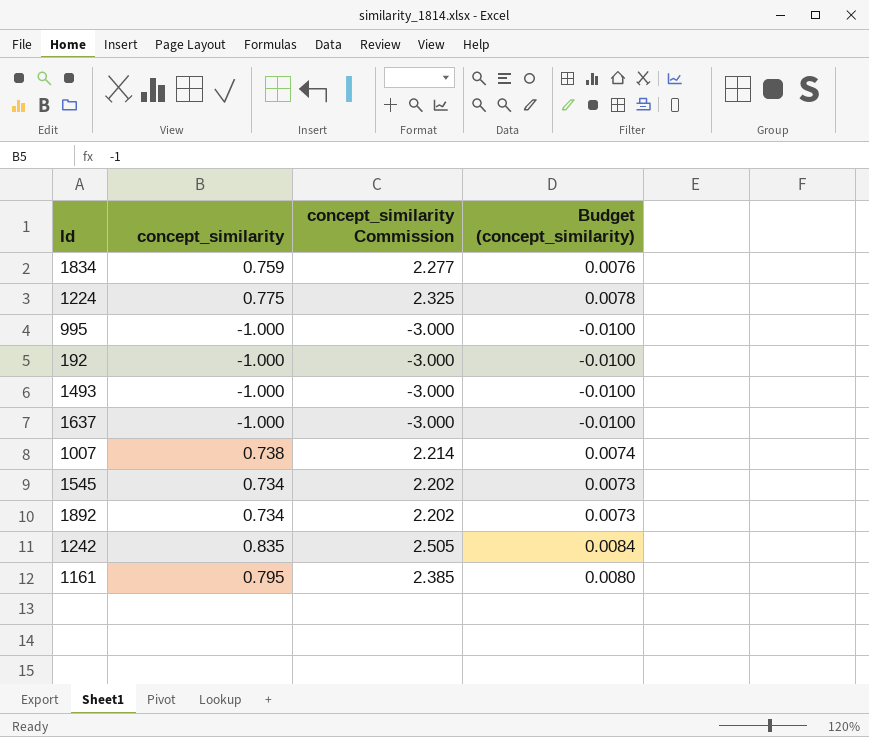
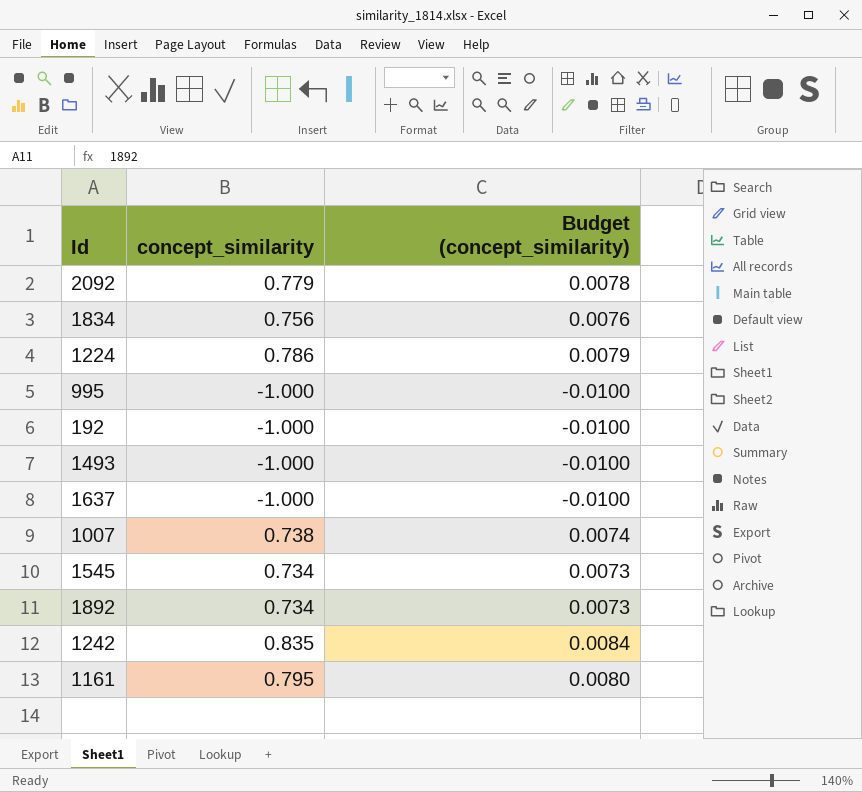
column concept_similarity Commission | formula: [concept_similarity] * 3 -> none
row 2092: none -> 0.779 | 0.0078
1834 | concept_similarity: 0.759 -> 0.756
1224 | concept_similarity: 0.775 -> 0.786
1224 | Budget (concept_similarity): 0.0078 -> 0.0079

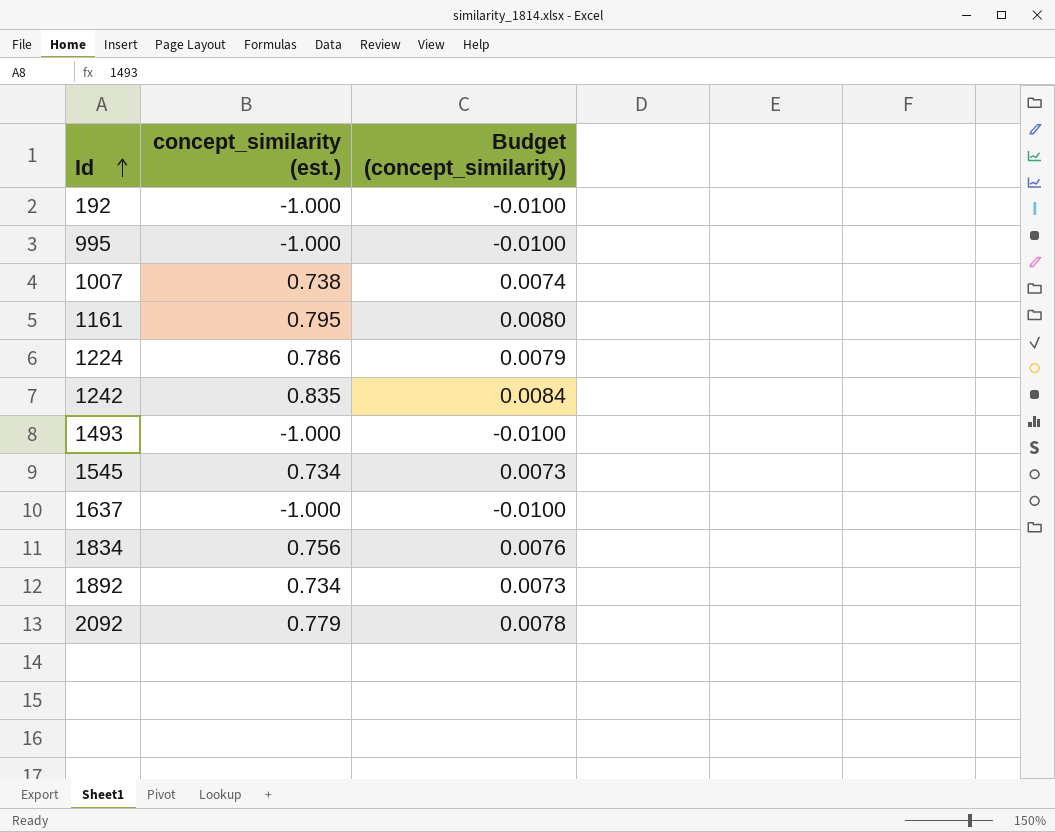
row order: none -> Id ascending
column name: concept_similarity -> concept_similarity (est.)

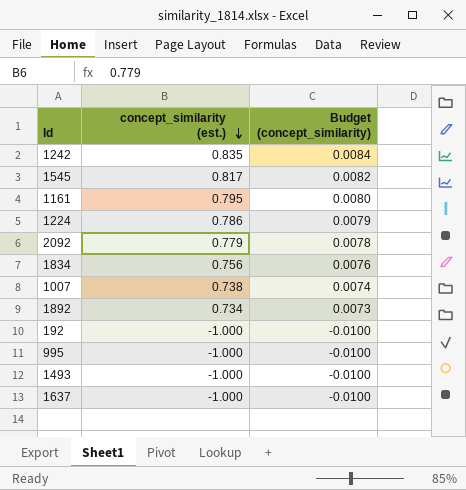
row order: Id ascending -> concept_similarity (est.) descending
1545 | concept_similarity (est.): 0.734 -> 0.817
1545 | Budget (concept_similarity): 0.0073 -> 0.0082

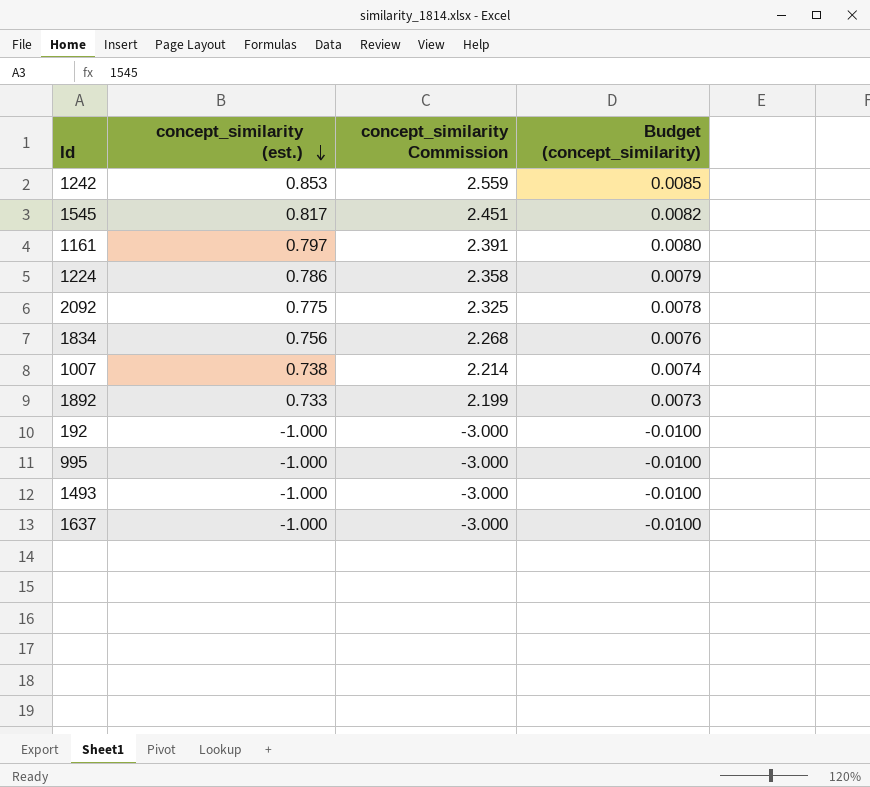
column concept_similarity Commission | formula: none -> [concept_similarity (est.)] * 3
1242 | concept_similarity (est.): 0.835 -> 0.853
1242 | Budget (concept_similarity): 0.0084 -> 0.0085
1161 | concept_similarity (est.): 0.795 -> 0.797
2092 | concept_similarity (est.): 0.779 -> 0.775
1892 | concept_similarity (est.): 0.734 -> 0.733

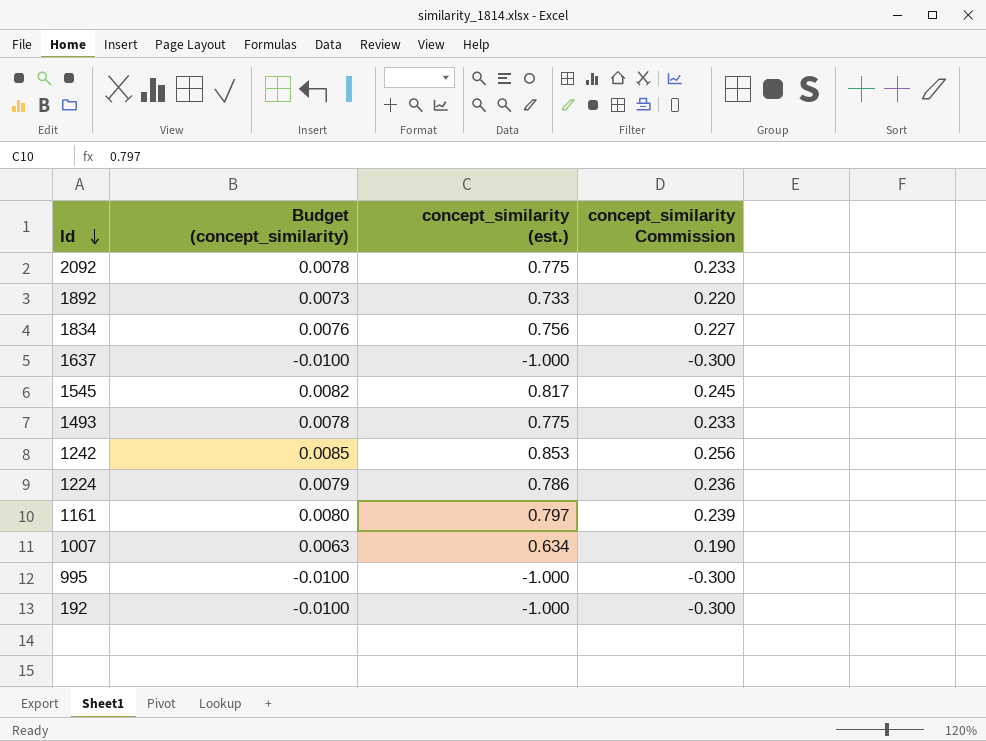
row order: concept_similarity (est.) descending -> Id descending
column Budget (concept_similarity) | position: 4 -> 2
column concept_similarity Commission | formula: [concept_similarity (est.)] * 3 -> [concept_similarity (est.)] * 0.3
1493 | Budget (concept_similarity): -0.0100 -> 0.0078
1493 | concept_similarity (est.): -1.000 -> 0.775
1007 | Budget (concept_similarity): 0.0074 -> 0.0063
1007 | concept_similarity (est.): 0.738 -> 0.634

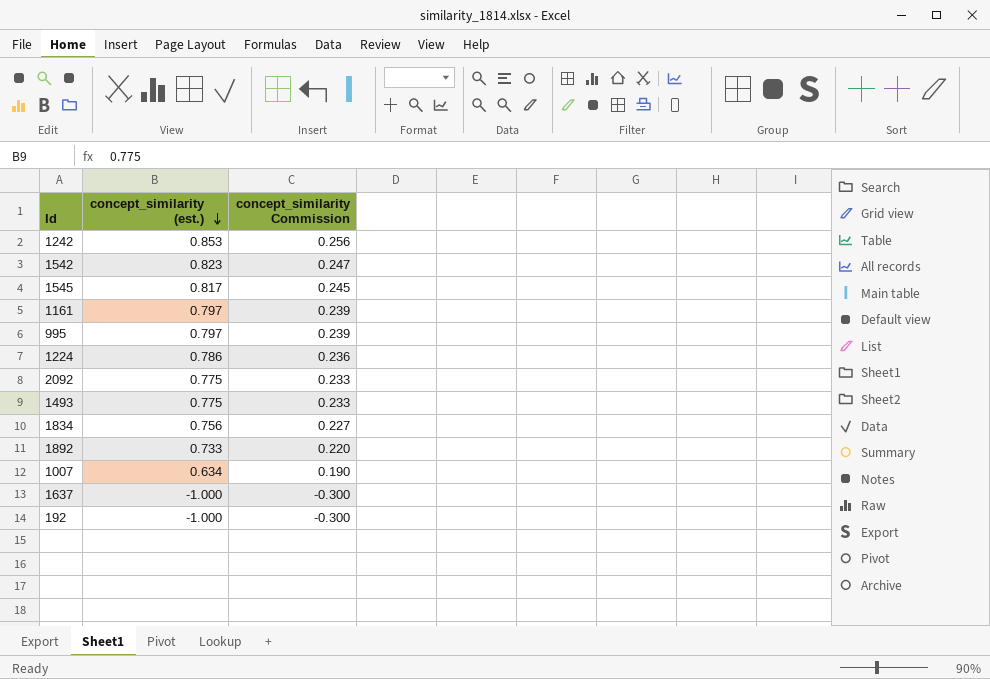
row order: Id descending -> concept_similarity (est.) descending
column Budget (concept_similarity) | formula: [concept_similarity (est.)] * 0.01 -> none
row 1542: none -> 0.823 | 0.247
995 | concept_similarity (est.): -1.000 -> 0.797
995 | concept_similarity Commission: -0.300 -> 0.239

